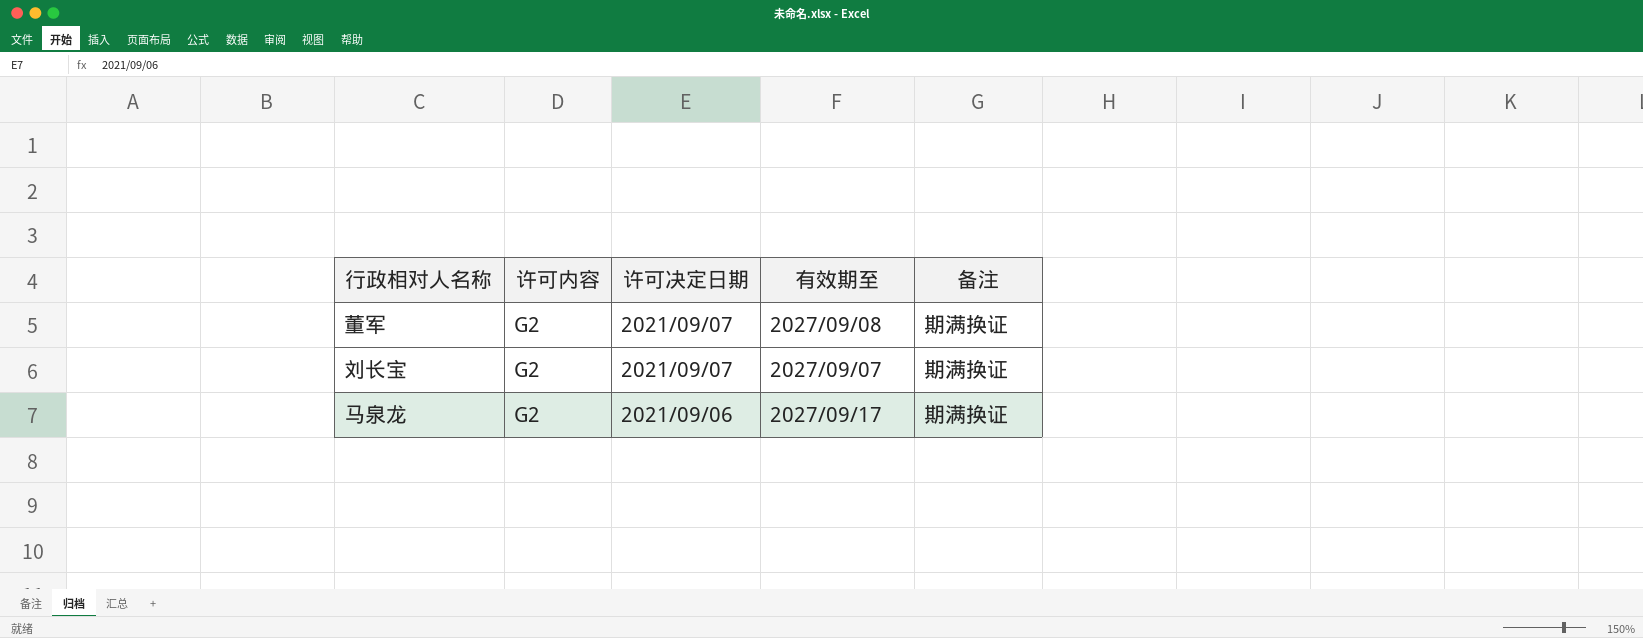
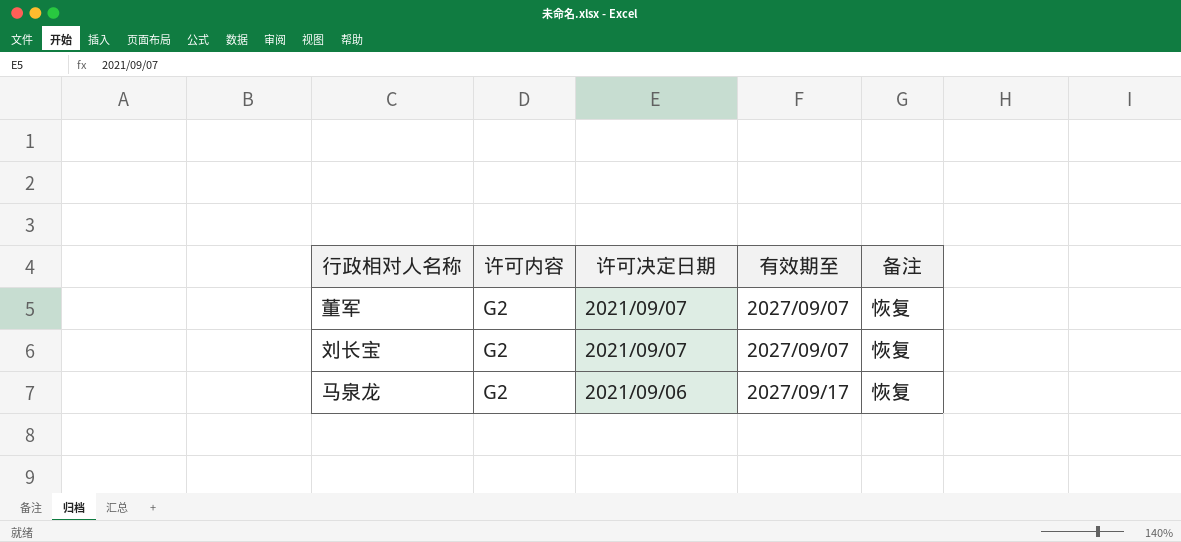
董军 | 有效期至: 2027/09/08 -> 2027/09/07
董军 | 备注: 期满换证 -> 恢复
刘长宝 | 备注: 期满换证 -> 恢复
马泉龙 | 备注: 期满换证 -> 恢复

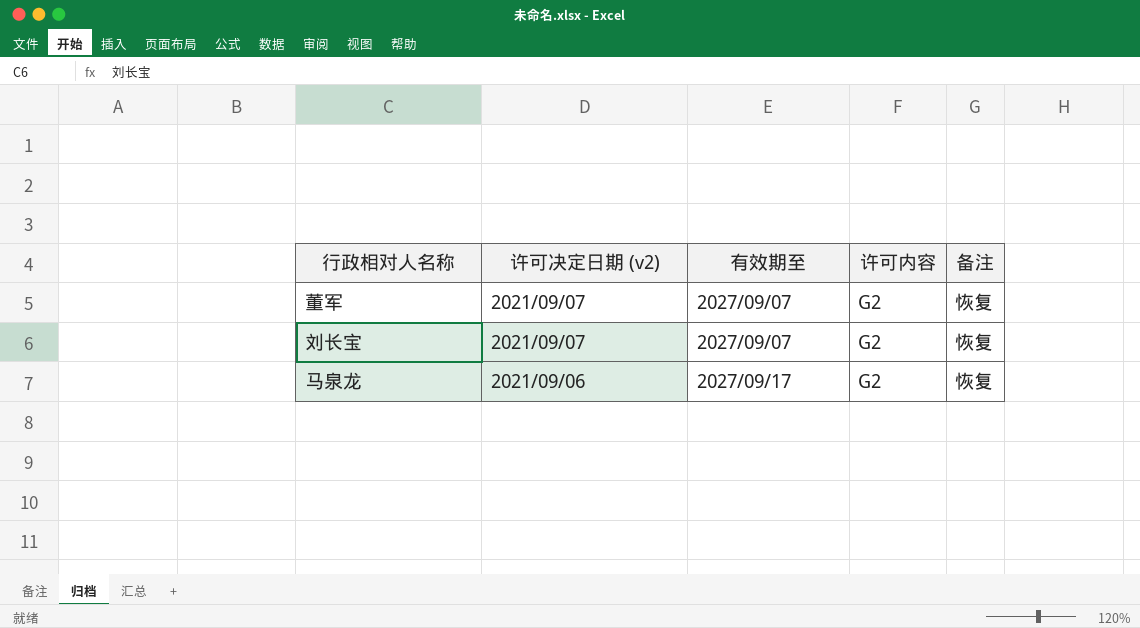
column name: 许可决定日期 -> 许可决定日期 (v2)
column 许可内容 | position: 2 -> 4

